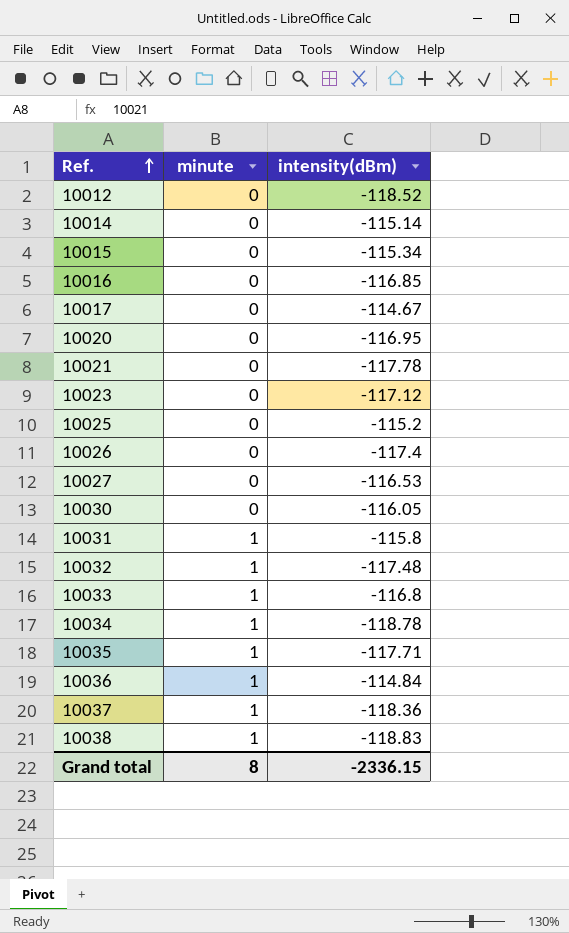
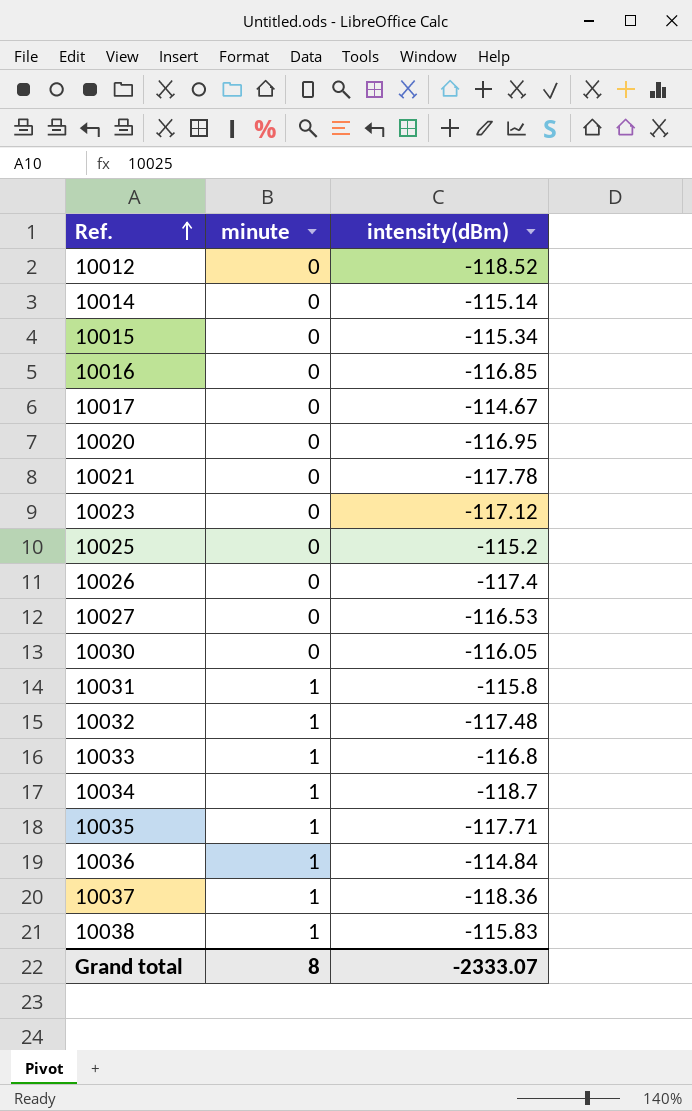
10034 | intensity(dBm): -118.78 -> -118.7
10038 | intensity(dBm): -118.83 -> -115.83
Grand total | intensity(dBm): -2336.15 -> -2333.07

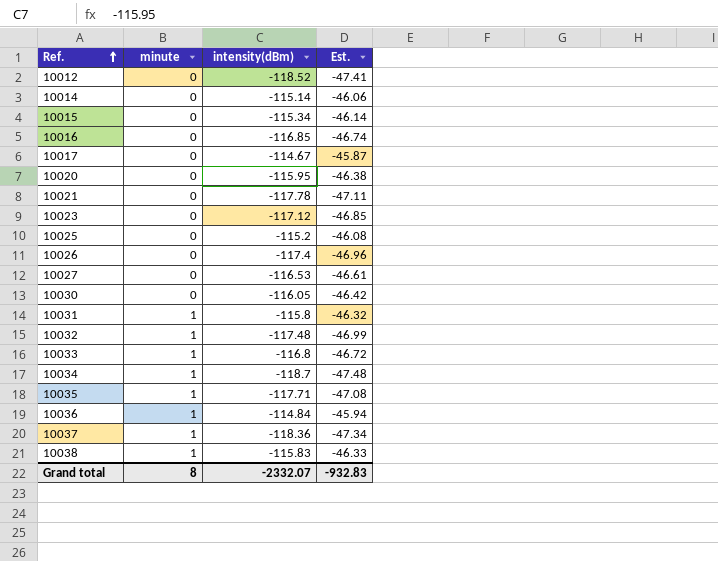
column Est. | formula: none -> [intensity(dBm)] * 0.4
10020 | intensity(dBm): -116.95 -> -115.95
Grand total | intensity(dBm): -2333.07 -> -2332.07

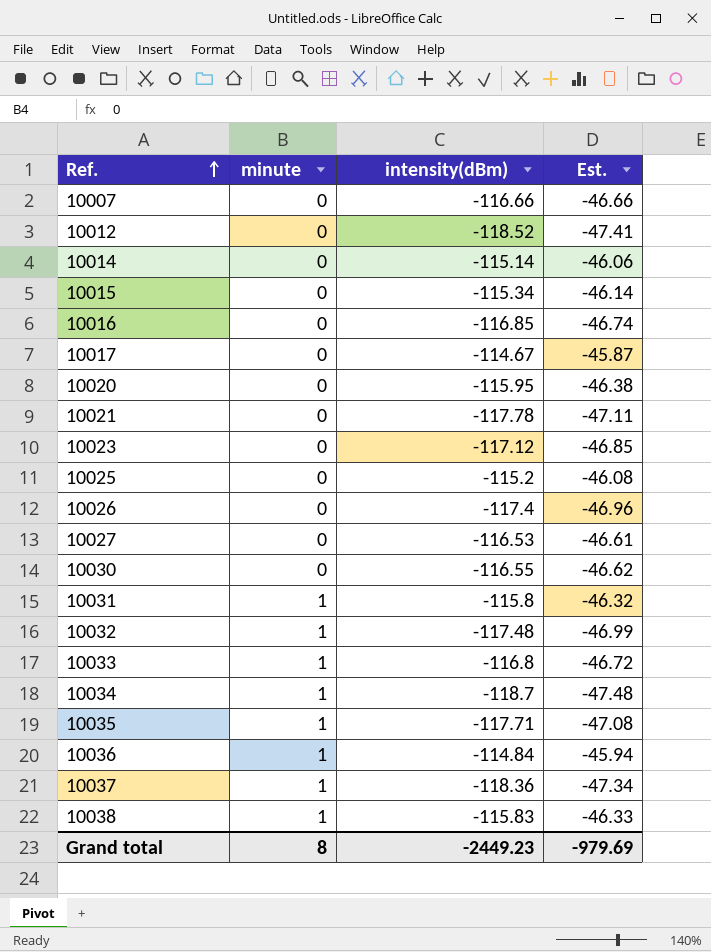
row 10007: none -> 0 | -116.66 | -46.66
10030 | intensity(dBm): -116.05 -> -116.55
10030 | Est.: -46.42 -> -46.62
Grand total | intensity(dBm): -2332.07 -> -2449.23
Grand total | Est.: -932.83 -> -979.69

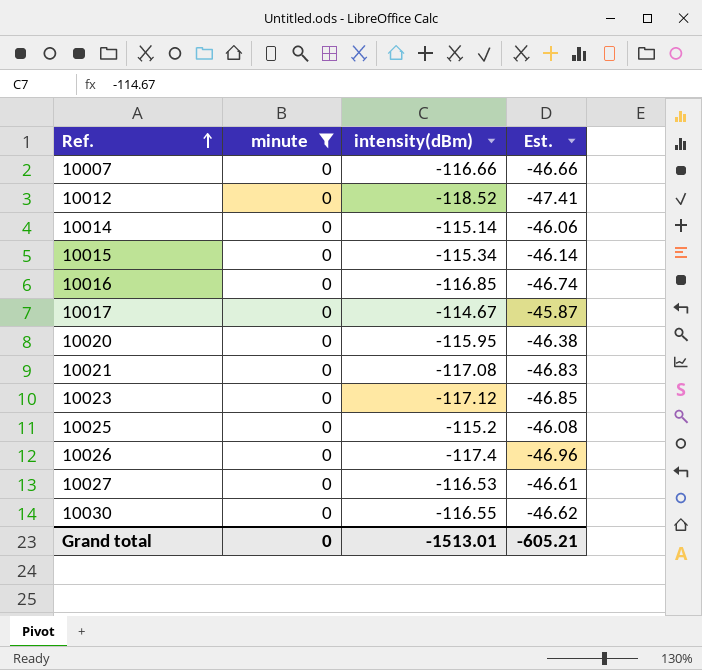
filter: none -> minute = 0
10021 | intensity(dBm): -117.78 -> -117.08
10021 | Est.: -47.11 -> -46.83
Grand total | minute: 8 -> 0
Grand total | intensity(dBm): -2449.23 -> -1513.01
Grand total | Est.: -979.69 -> -605.21

